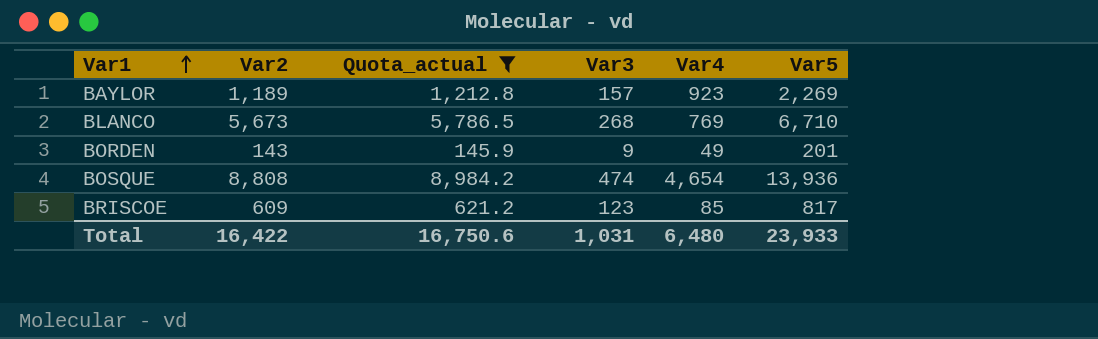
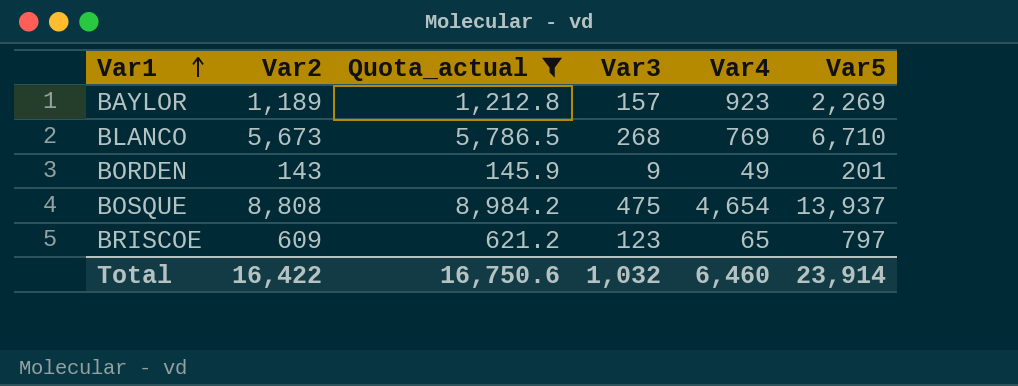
BOSQUE | Var3: 474 -> 475
BOSQUE | Var5: 13,936 -> 13,937
BRISCOE | Var4: 85 -> 65
BRISCOE | Var5: 817 -> 797
Total | Var3: 1,031 -> 1,032
Total | Var4: 6,480 -> 6,460
Total | Var5: 23,933 -> 23,914

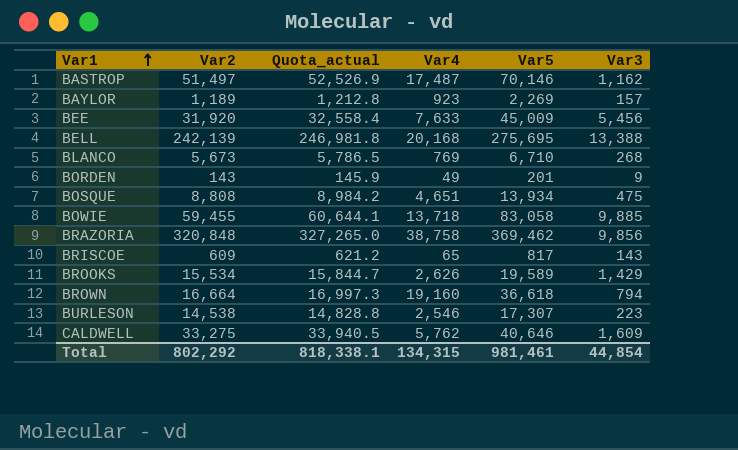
filter: Quota_actual <= 8,984.2 -> none
column Var3 | position: 4 -> 6
BOSQUE | Var4: 4,654 -> 4,651
BOSQUE | Var5: 13,937 -> 13,934
BRISCOE | Var5: 797 -> 817
BRISCOE | Var3: 123 -> 143
Total | Var2: 16,422 -> 802,292
Total | Quota_actual: 16,750.6 -> 818,338.1
Total | Var4: 6,460 -> 134,315
Total | Var5: 23,914 -> 981,461
Total | Var3: 1,032 -> 44,854

